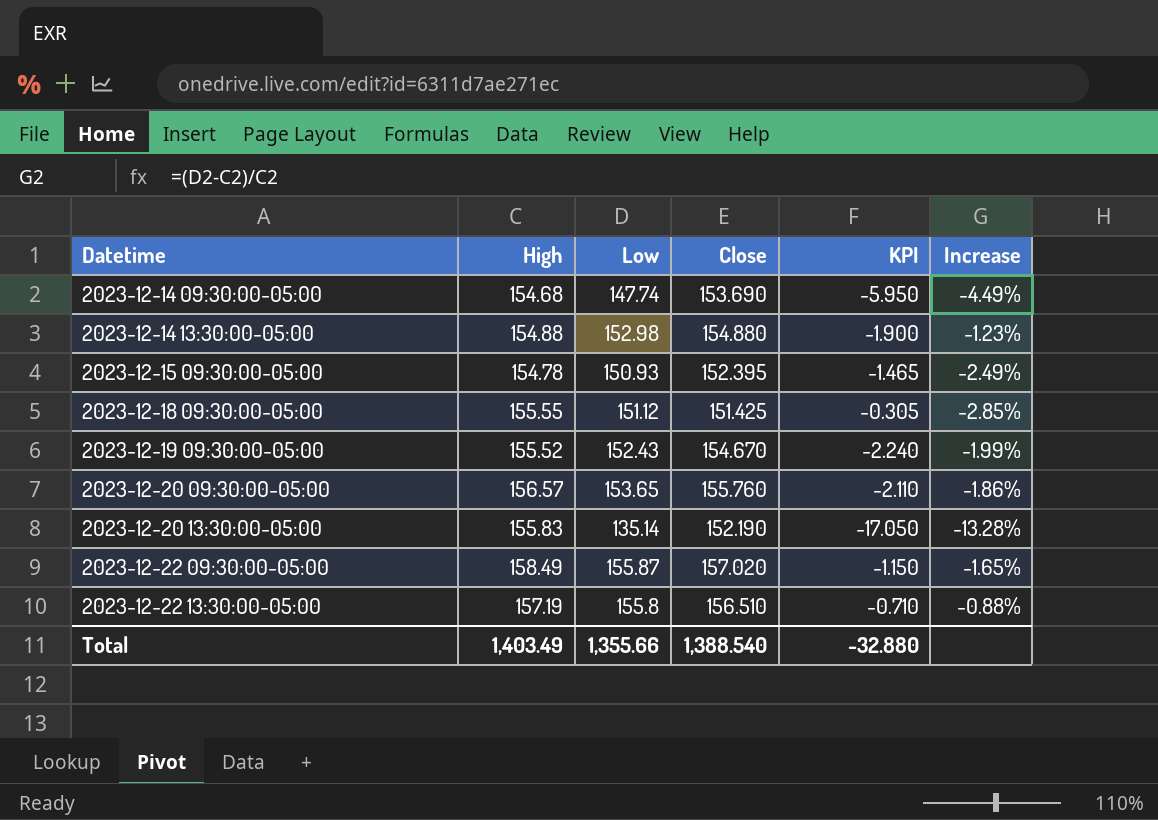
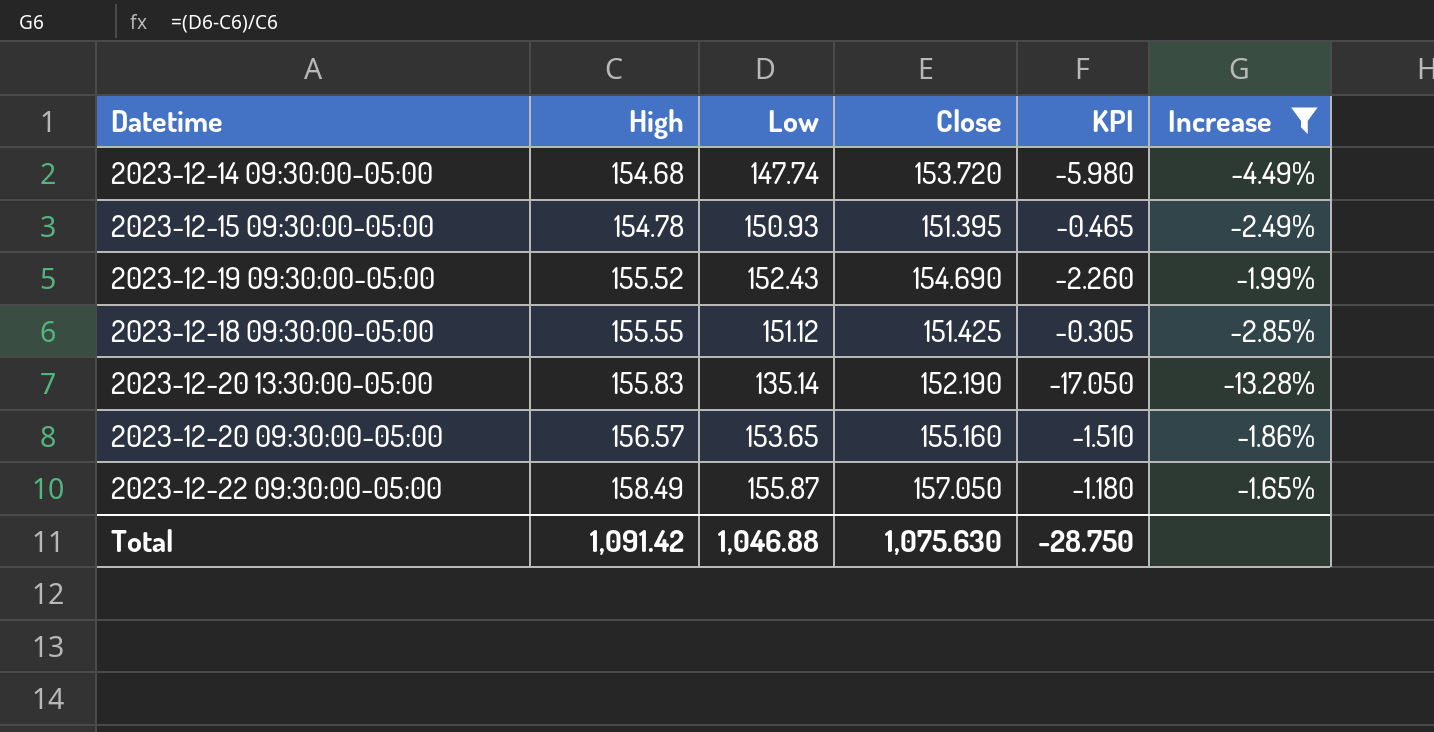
filter: none -> Increase <= -1.65%
row order: Datetime ascending -> High ascending
2023-12-14 09:30:00-05:00 | Close: 153.690 -> 153.720
2023-12-14 09:30:00-05:00 | KPI: -5.950 -> -5.980
2023-12-15 09:30:00-05:00 | Close: 152.395 -> 151.395
2023-12-15 09:30:00-05:00 | KPI: -1.465 -> -0.465
2023-12-19 09:30:00-05:00 | Close: 154.670 -> 154.690
2023-12-19 09:30:00-05:00 | KPI: -2.240 -> -2.260
2023-12-20 09:30:00-05:00 | Close: 155.760 -> 155.160
2023-12-20 09:30:00-05:00 | KPI: -2.110 -> -1.510
2023-12-22 09:30:00-05:00 | Close: 157.020 -> 157.050
2023-12-22 09:30:00-05:00 | KPI: -1.150 -> -1.180
Total | High: 1,403.49 -> 1,091.42
Total | Low: 1,355.66 -> 1,046.88
Total | Close: 1,388.540 -> 1,075.630
Total | KPI: -32.880 -> -28.750

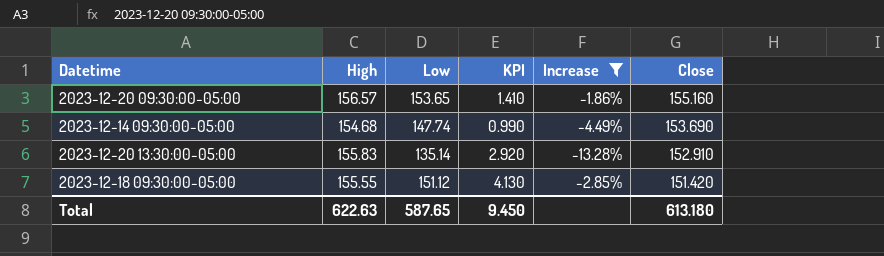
row order: High ascending -> Close descending
column KPI | formula: [Low] - [Close] -> [High] - [Close]
column Close | position: 4 -> 6
row 2023-12-15 09:30:00-05:00: 154.78 | 150.93 | 151.395 | -0.465 | -2.49% -> none
row 2023-12-19 09:30:00-05:00: 155.52 | 152.43 | 154.690 | -2.260 | -1.99% -> none
row 2023-12-22 09:30:00-05:00: 158.49 | 155.87 | 157.050 | -1.180 | -1.65% -> none
2023-12-14 09:30:00-05:00 | Close: 153.720 -> 153.690
2023-12-20 13:30:00-05:00 | Close: 152.190 -> 152.910
2023-12-18 09:30:00-05:00 | Close: 151.425 -> 151.420
Total | High: 1,091.42 -> 622.63
Total | Low: 1,046.88 -> 587.65
Total | KPI: -28.750 -> 9.450
Total | Close: 1,075.630 -> 613.180

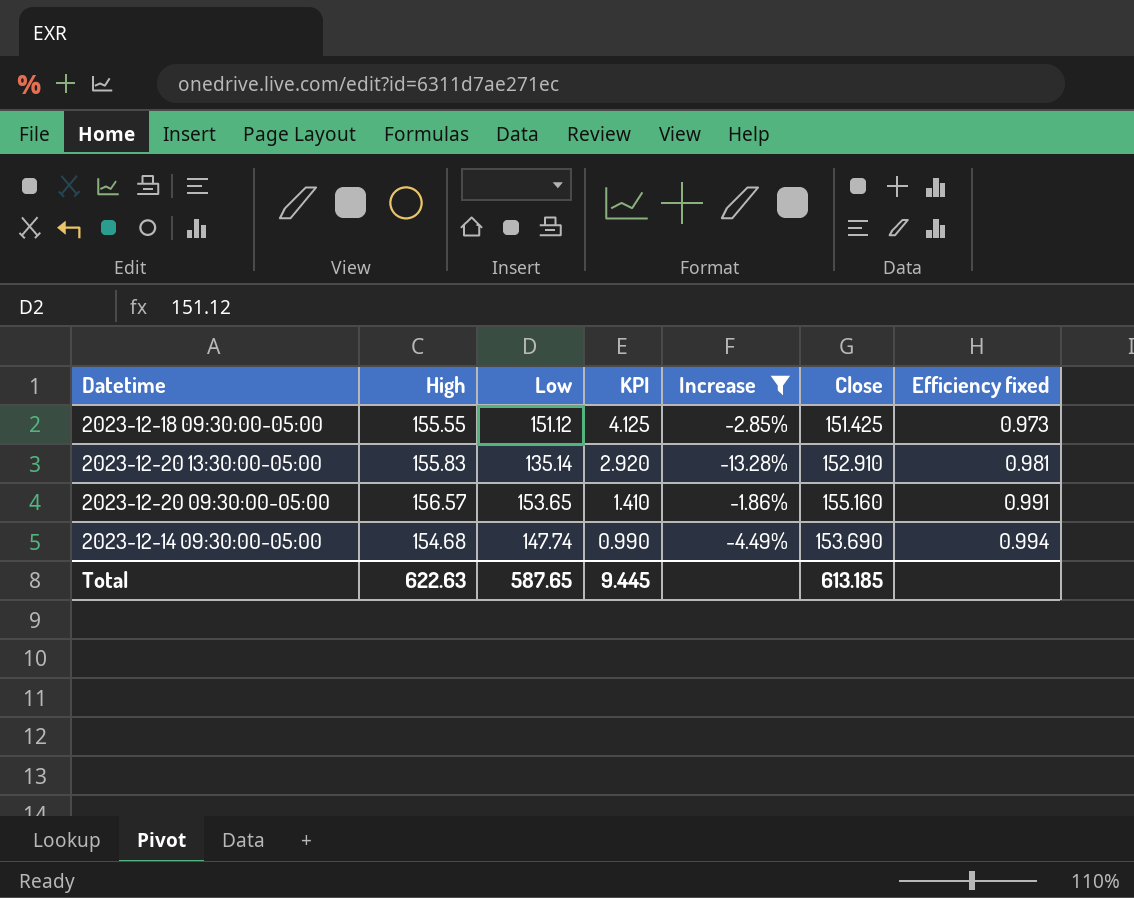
row order: Close descending -> KPI descending
column Efficiency fixed | formula: none -> [Close] / [High]
2023-12-18 09:30:00-05:00 | KPI: 4.130 -> 4.125
2023-12-18 09:30:00-05:00 | Close: 151.420 -> 151.425
Total | KPI: 9.450 -> 9.445
Total | Close: 613.180 -> 613.185

